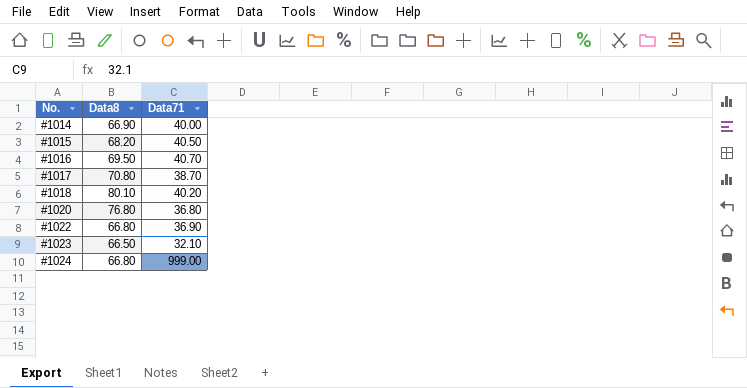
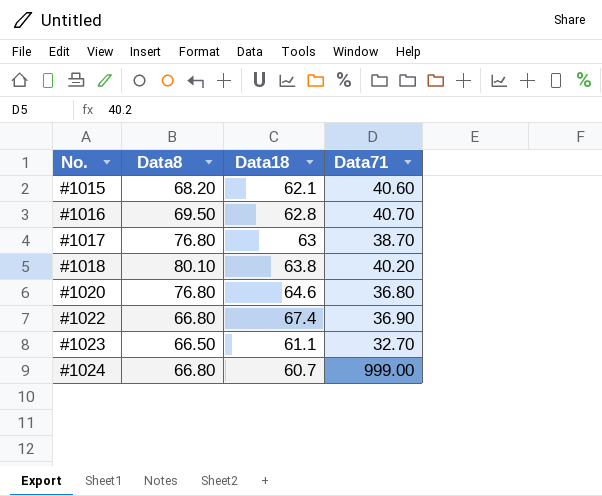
column Data18 | position: none -> 3
row #1014: 66.90 | 40.00 -> none
#1015 | Data71: 40.50 -> 40.60
#1017 | Data8: 70.80 -> 76.80
#1023 | Data71: 32.10 -> 32.70

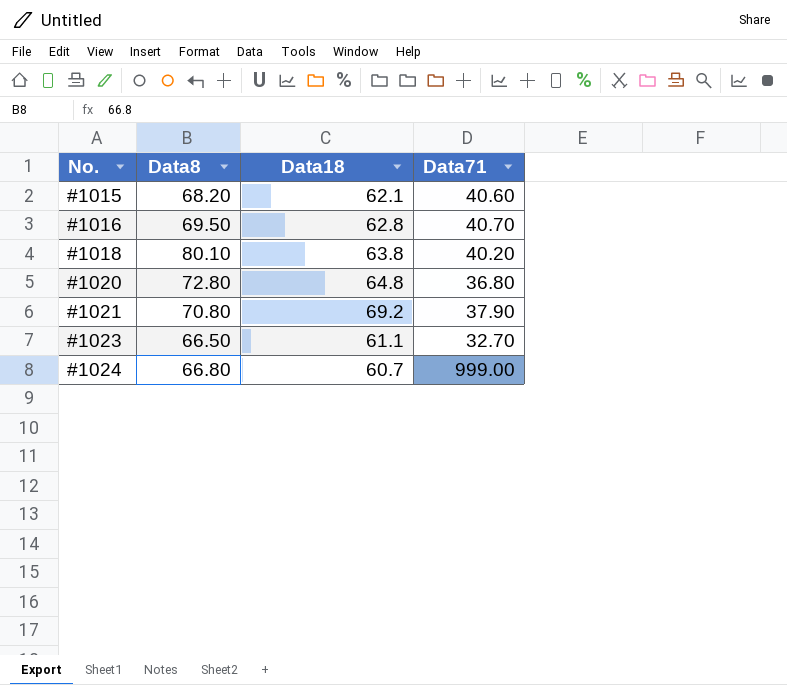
row #1017: 76.80 | 63 | 38.70 -> none
row #1022: 66.80 | 67.4 | 36.90 -> none
#1020 | Data8: 76.80 -> 72.80
#1020 | Data18: 64.6 -> 64.8
row #1021: none -> 70.80 | 69.2 | 37.90

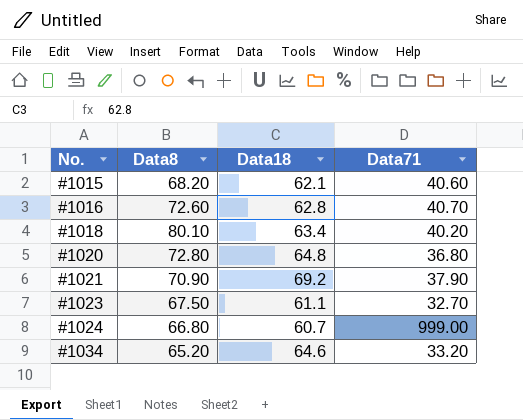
#1016 | Data8: 69.50 -> 72.60
#1018 | Data18: 63.8 -> 63.4
#1021 | Data8: 70.80 -> 70.90
#1023 | Data8: 66.50 -> 67.50
row #1034: none -> 65.20 | 64.6 | 33.20

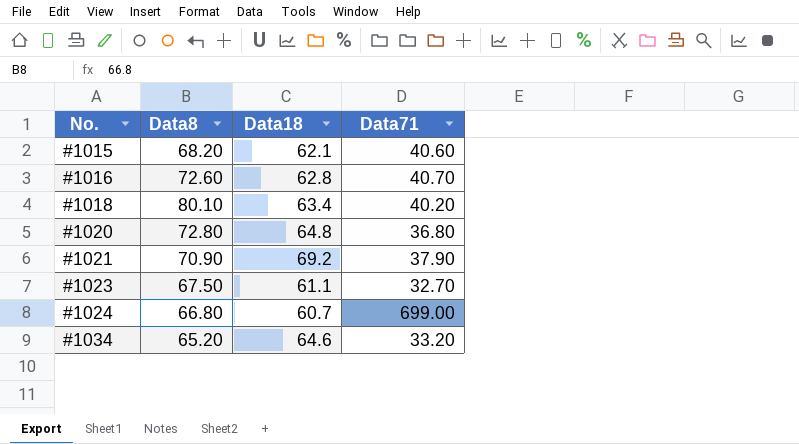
#1024 | Data71: 999.00 -> 699.00

